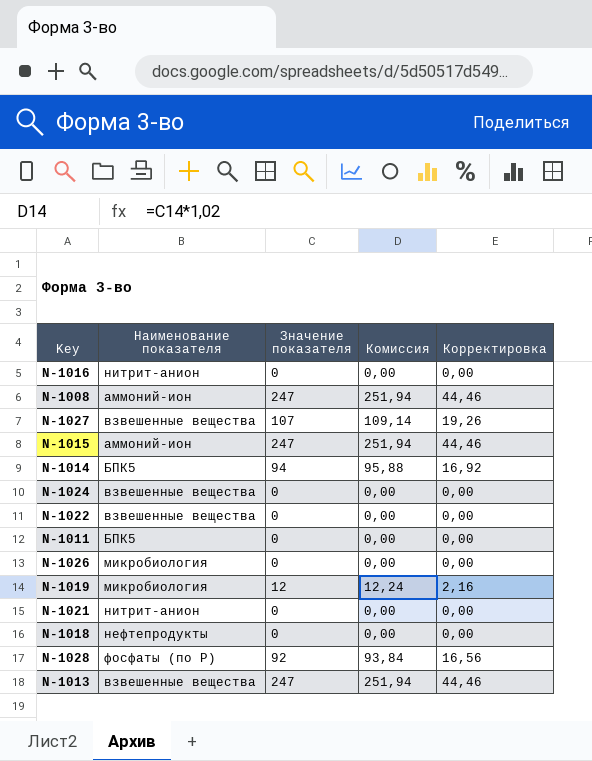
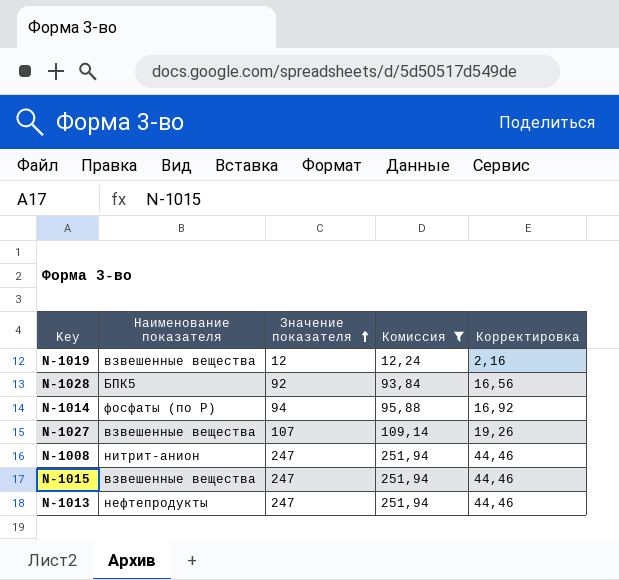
filter: none -> Комиссия != 0,00
row order: none -> Значение показателя ascending
N-1019 | Наименование показателя: микробиология -> взвешенные вещества
N-1028 | Наименование показателя: фосфаты (по Р) -> БПК5
N-1014 | Наименование показателя: БПК5 -> фосфаты (по Р)
N-1008 | Наименование показателя: аммоний-ион -> нитрит-анион
N-1015 | Наименование показателя: аммоний-ион -> взвешенные вещества
N-1013 | Наименование показателя: взвешенные вещества -> нефтепродукты

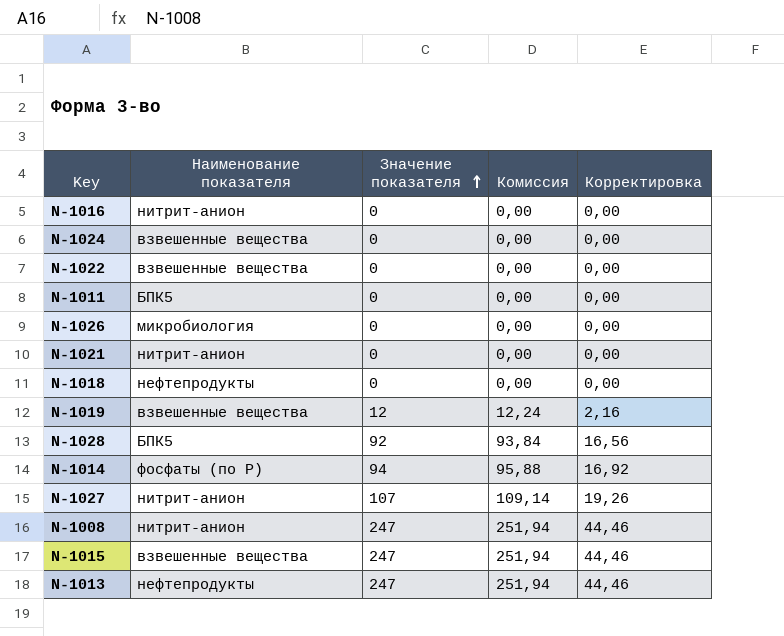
filter: Комиссия != 0,00 -> none
N-1027 | Наименование показателя: взвешенные вещества -> нитрит-анион

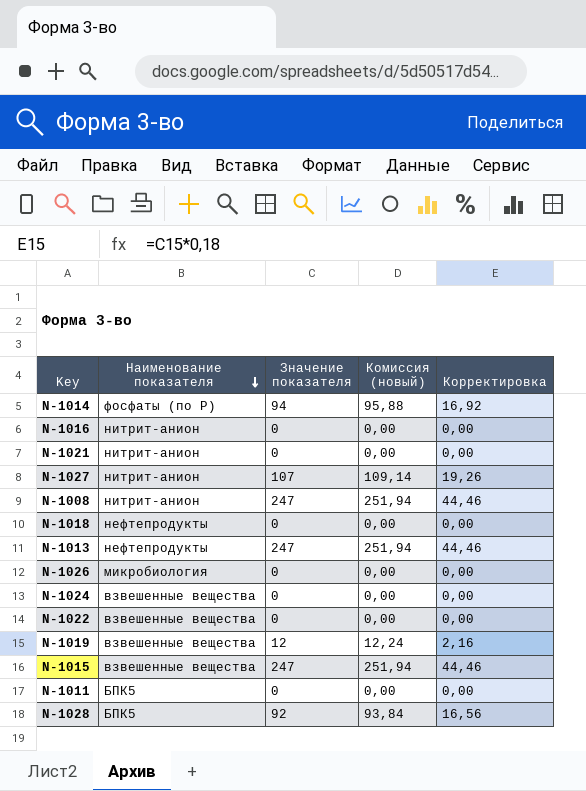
row order: Значение показателя ascending -> Наименование показателя descending
column name: Комиссия -> Комиссия (новый)

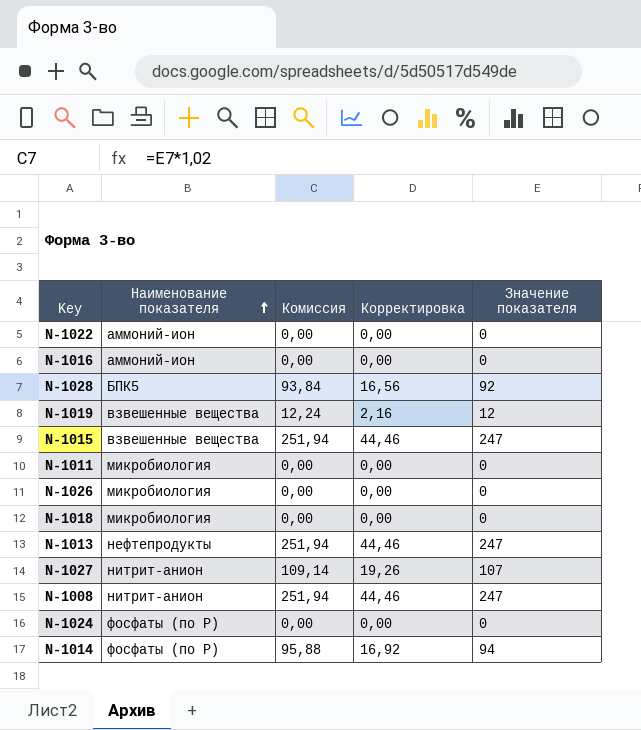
row order: Наименование показателя descending -> Наименование показателя ascending
column name: Комиссия (новый) -> Комиссия
column Значение показателя | position: 3 -> 5
row N-1021: нитрит-анион | 0 | 0,00 | 0,00 -> none
N-1022 | Наименование показателя: взвешенные вещества -> аммоний-ион
N-1016 | Наименование показателя: нитрит-анион -> аммоний-ион
N-1011 | Наименование показателя: БПК5 -> микробиология
N-1018 | Наименование показателя: нефтепродукты -> микробиология
N-1024 | Наименование показателя: взвешенные вещества -> фосфаты (по Р)

